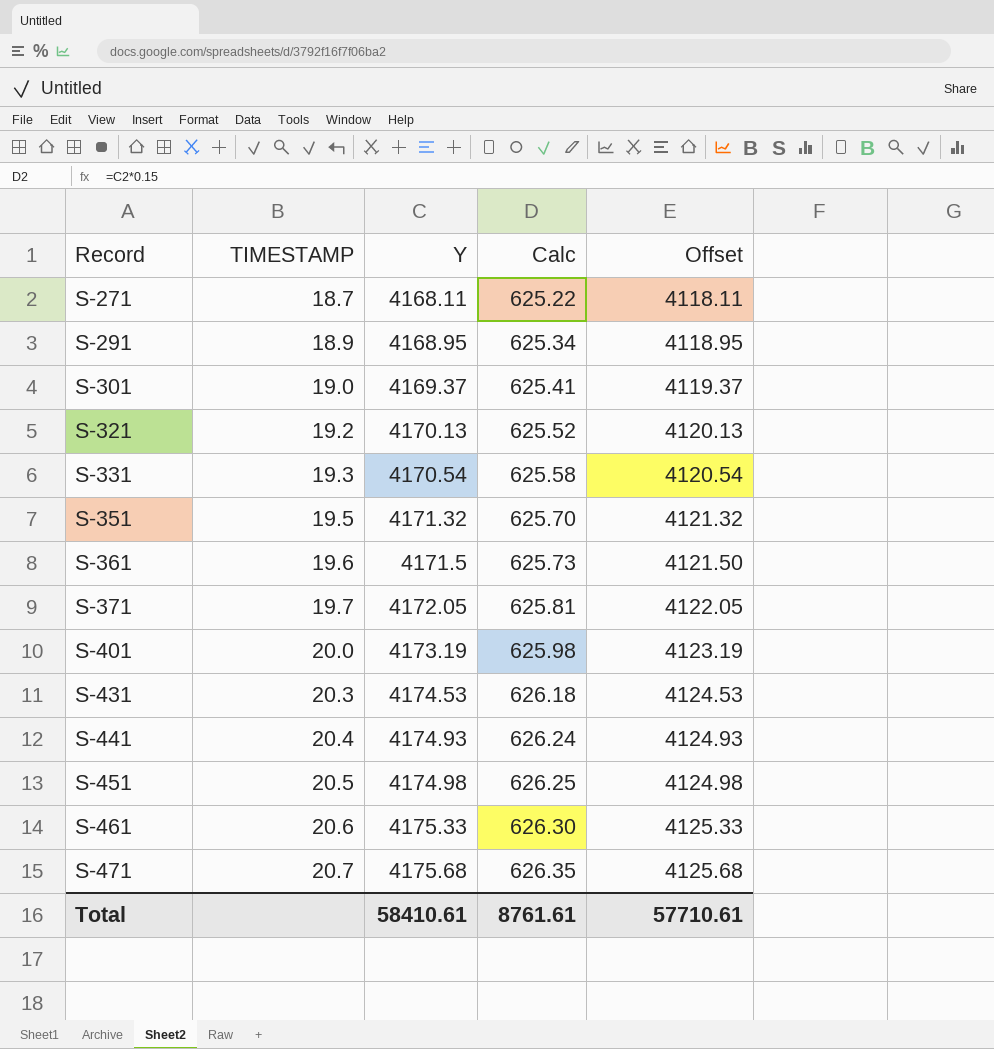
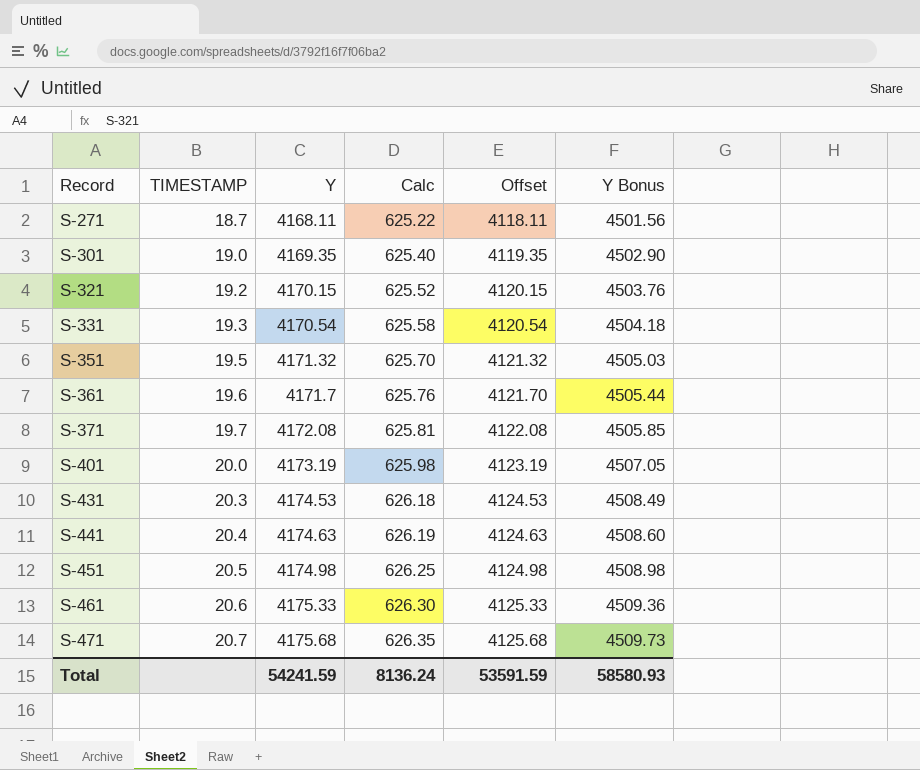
column Y Bonus | formula: none -> [Y] * 1.08
row S-291: 18.9 | 4168.95 | 625.34 | 4118.95 -> none
S-301 | Y: 4169.37 -> 4169.35
S-301 | Calc: 625.41 -> 625.40
S-301 | Offset: 4119.37 -> 4119.35
S-321 | Y: 4170.13 -> 4170.15
S-321 | Offset: 4120.13 -> 4120.15
S-361 | Y: 4171.5 -> 4171.7
S-361 | Calc: 625.73 -> 625.76
S-361 | Offset: 4121.50 -> 4121.70
S-371 | Y: 4172.05 -> 4172.08
S-371 | Offset: 4122.05 -> 4122.08
S-441 | Y: 4174.93 -> 4174.63
S-441 | Calc: 626.24 -> 626.19
S-441 | Offset: 4124.93 -> 4124.63
Total | Y: 58410.61 -> 54241.59
Total | Calc: 8761.61 -> 8136.24
Total | Offset: 57710.61 -> 53591.59

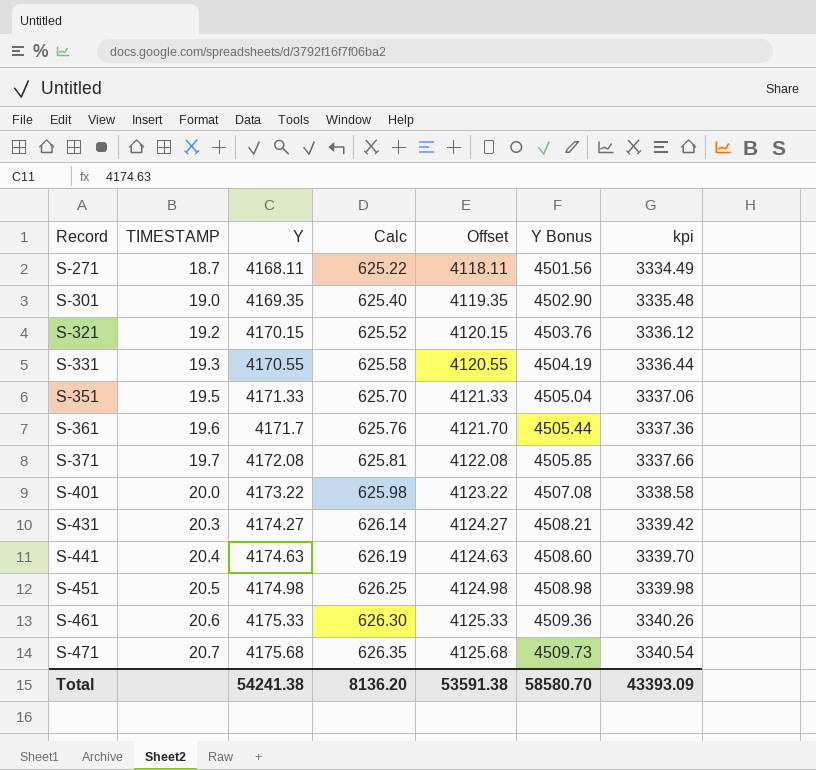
column kpi | formula: none -> [Y] * 0.8
S-331 | Y: 4170.54 -> 4170.55
S-331 | Offset: 4120.54 -> 4120.55
S-331 | Y Bonus: 4504.18 -> 4504.19
S-351 | Y: 4171.32 -> 4171.33
S-351 | Offset: 4121.32 -> 4121.33
S-351 | Y Bonus: 4505.03 -> 4505.04
S-401 | Y: 4173.19 -> 4173.22
S-401 | Offset: 4123.19 -> 4123.22
S-401 | Y Bonus: 4507.05 -> 4507.08
S-431 | Y: 4174.53 -> 4174.27
S-431 | Calc: 626.18 -> 626.14
S-431 | Offset: 4124.53 -> 4124.27
S-431 | Y Bonus: 4508.49 -> 4508.21
Total | Y: 54241.59 -> 54241.38
Total | Calc: 8136.24 -> 8136.20
Total | Offset: 53591.59 -> 53591.38
Total | Y Bonus: 58580.93 -> 58580.70

